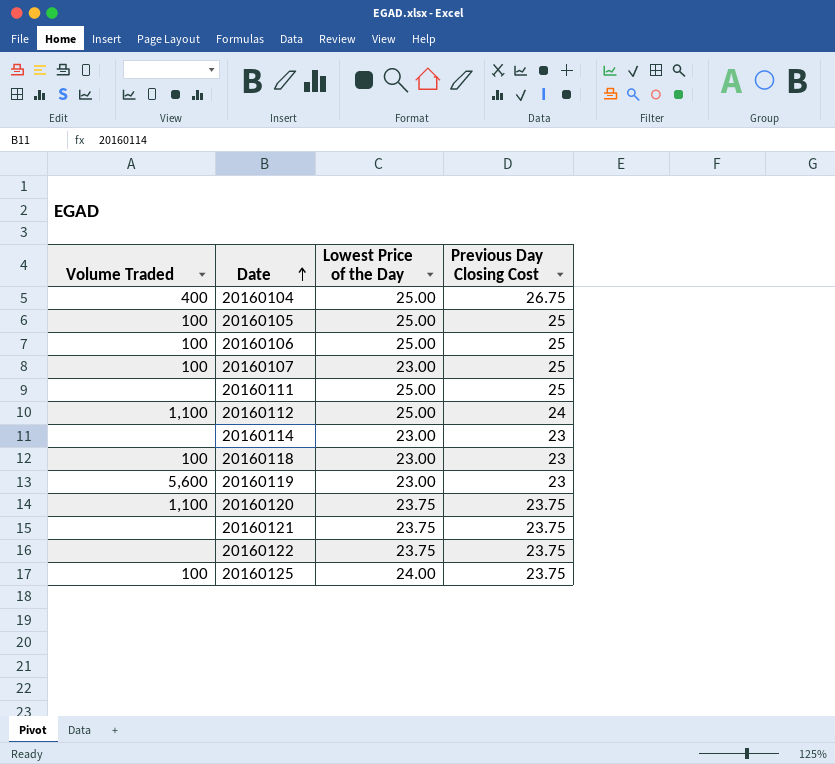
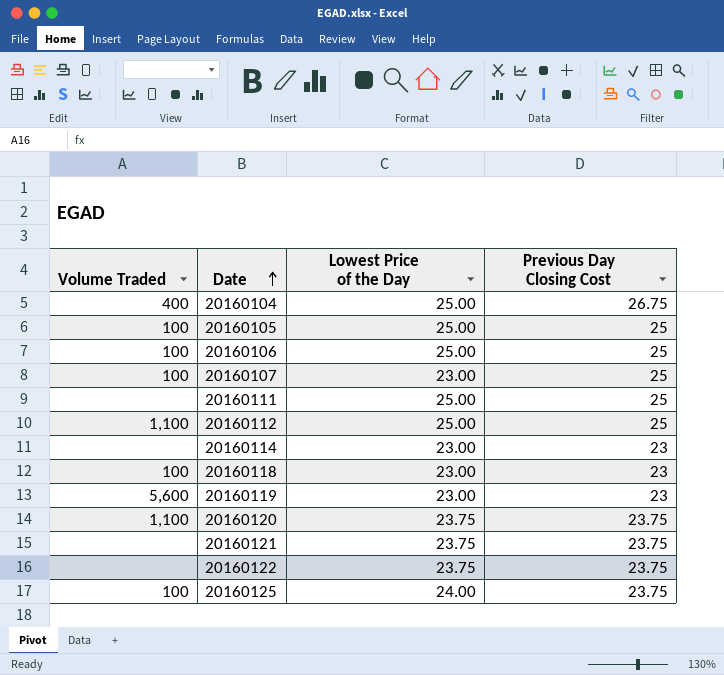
20160112 | Previous Day Closing Cost: 24 -> 25

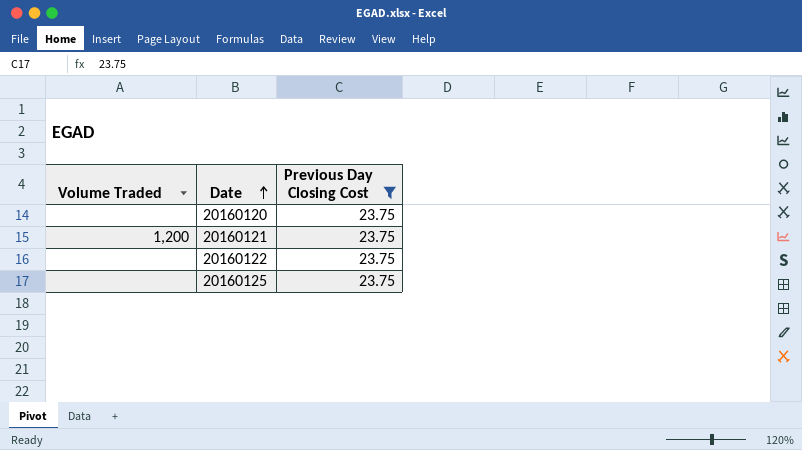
filter: none -> Previous Day Closing Cost = 23.75
column Lowest Price of the Day | position: 3 -> none
20160120 | Volume Traded: 1,100 -> none
20160121 | Volume Traded: none -> 1,200
20160125 | Volume Traded: 100 -> none

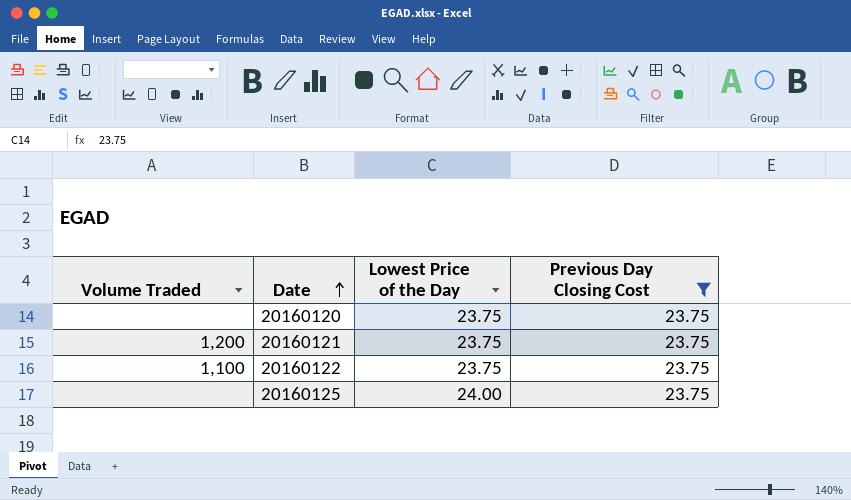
column Lowest Price of the Day | position: none -> 3
20160122 | Volume Traded: none -> 1,100

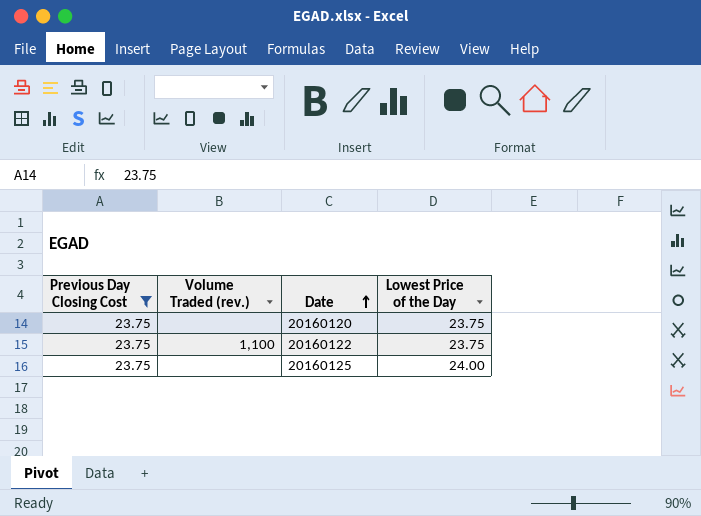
column Previous Day Closing Cost | position: 4 -> 1
column name: Volume Traded -> Volume Traded (rev.)
row 20160121: 1,200 | 23.75 | 23.75 -> none

